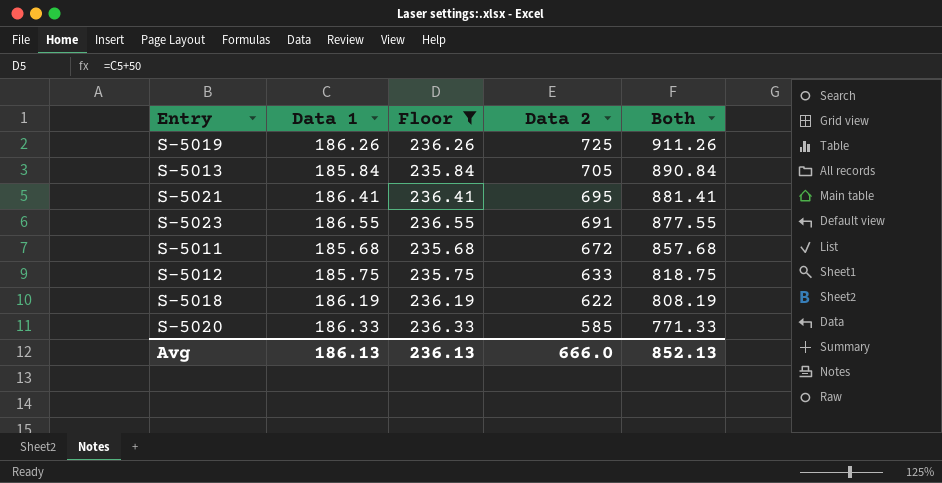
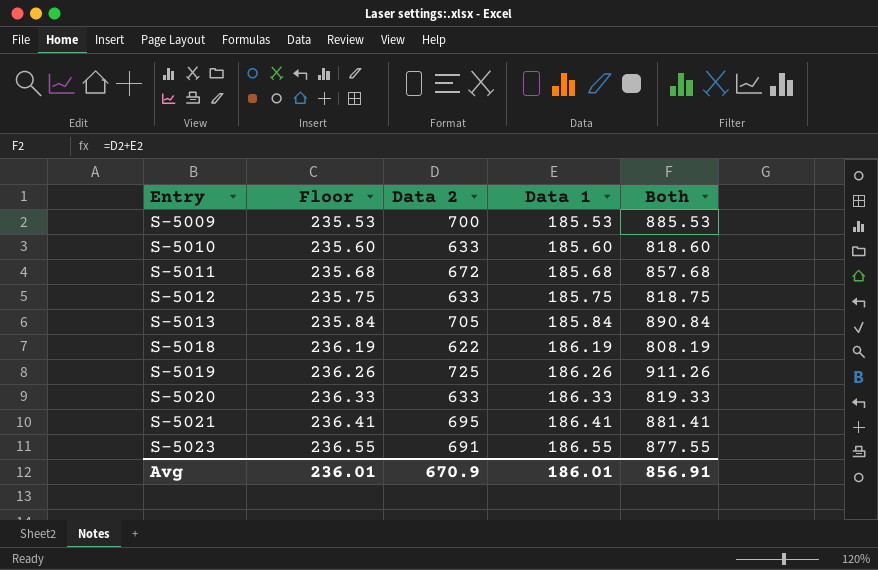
filter: Floor >= 235.68 -> none
row order: Data 2 descending -> Entry ascending
column Data 1 | position: 2 -> 4
S-5020 | Data 2: 585 -> 633
S-5020 | Both: 771.33 -> 819.33
Avg | Floor: 236.13 -> 236.01
Avg | Data 2: 666.0 -> 670.9
Avg | Data 1: 186.13 -> 186.01
Avg | Both: 852.13 -> 856.91

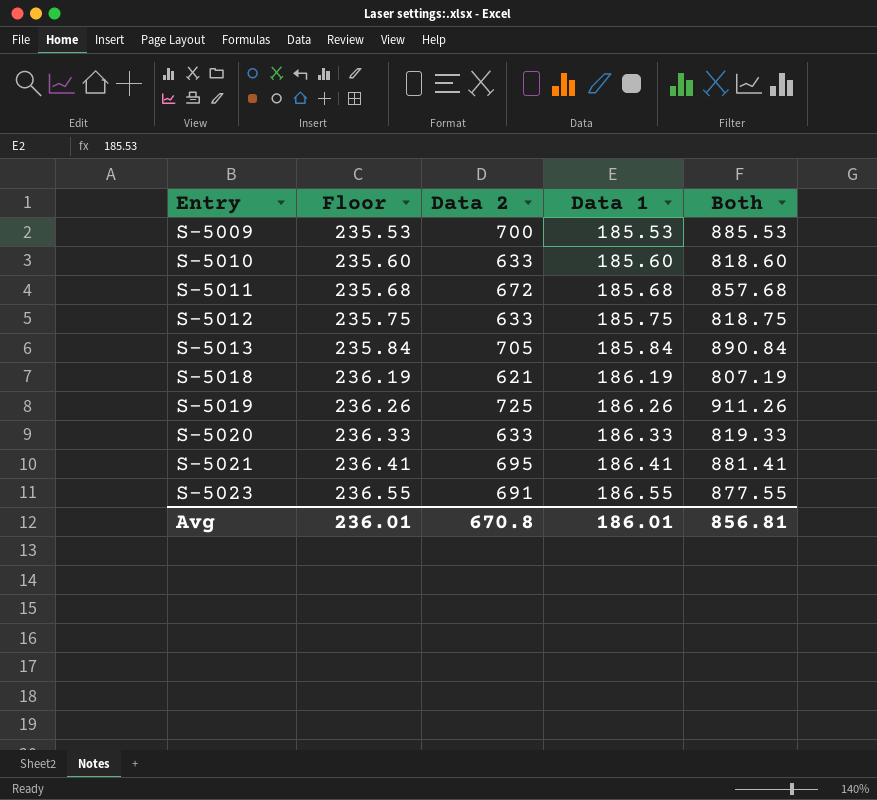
S-5018 | Data 2: 622 -> 621
S-5018 | Both: 808.19 -> 807.19
Avg | Data 2: 670.9 -> 670.8
Avg | Both: 856.91 -> 856.81

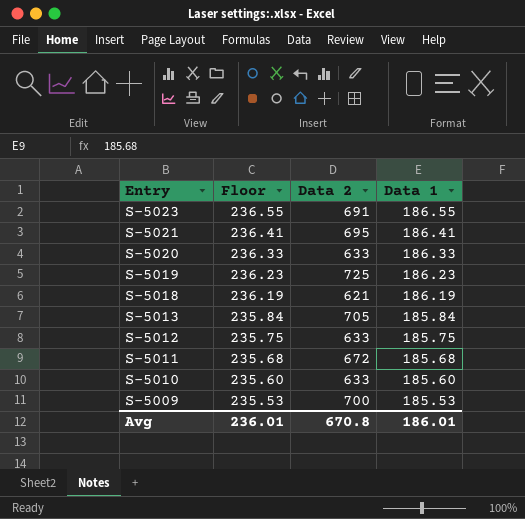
row order: Entry ascending -> Entry descending
column Both | formula: [Data 2] + [Data 1] -> none
S-5019 | Floor: 236.26 -> 236.23
S-5019 | Data 1: 186.26 -> 186.23

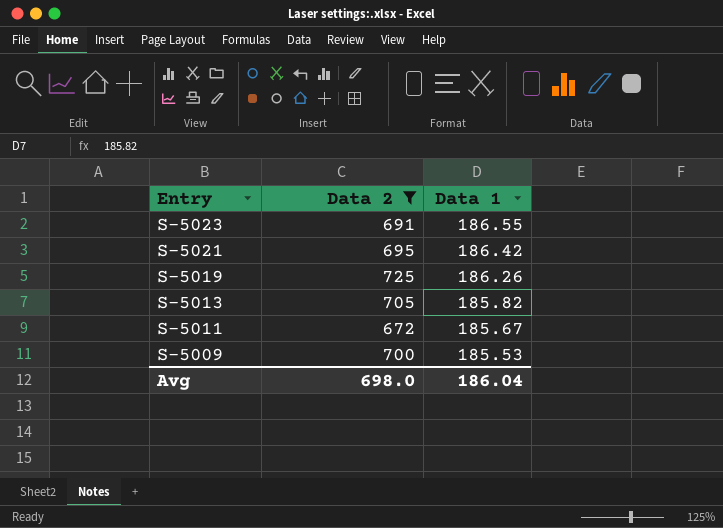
filter: none -> Data 2 >= 672
column Floor | formula: [Data 1] + 50 -> none
S-5021 | Data 1: 186.41 -> 186.42
S-5019 | Data 1: 186.23 -> 186.26
S-5013 | Data 1: 185.84 -> 185.82
S-5011 | Data 1: 185.68 -> 185.67
Avg | Data 2: 670.8 -> 698.0
Avg | Data 1: 186.01 -> 186.04

